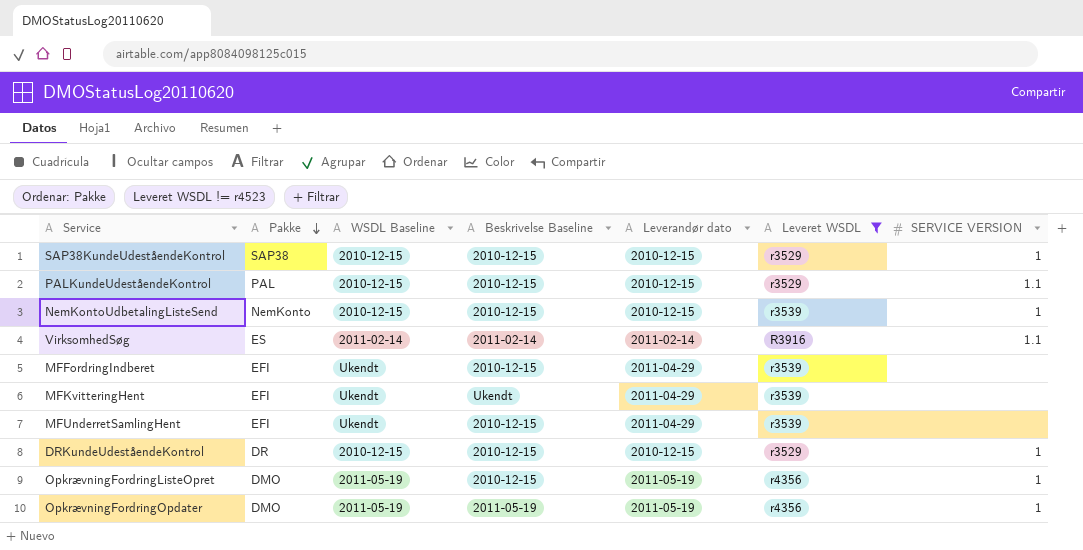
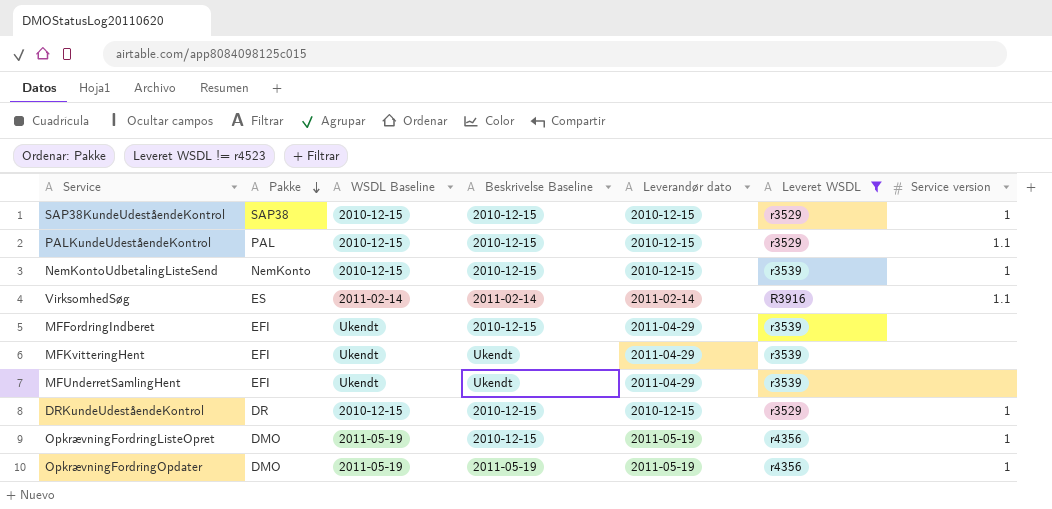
column name: SERVICE VERSION -> Service version
MFUnderretSamlingHent | Beskrivelse Baseline: 2010-12-15 -> Ukendt

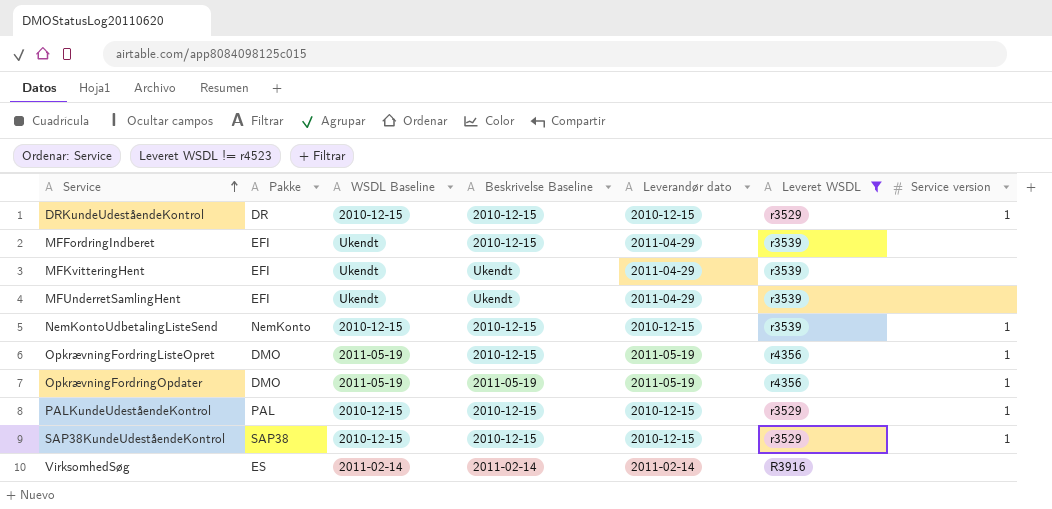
row order: Pakke descending -> Service ascending
PALKundeUdeståendeKontrol | Service version: 1.1 -> 1
VirksomhedSøg | Service version: 1.1 -> none

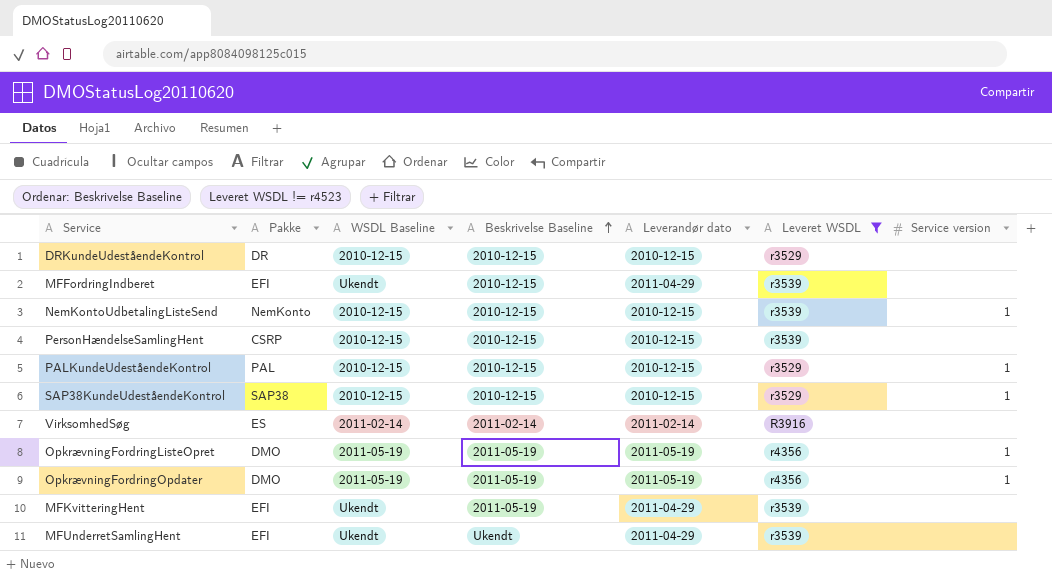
row order: Service ascending -> Beskrivelse Baseline ascending
DRKundeUdeståendeKontrol | Service version: 1 -> none
row PersonHændelseSamlingHent: none -> CSRP | 2010-12-15 | 2010-12-15 | 2010-12-15 | r3539 | none
OpkrævningFordringListeOpret | Beskrivelse Baseline: 2010-12-15 -> 2011-05-19
MFKvitteringHent | Beskrivelse Baseline: Ukendt -> 2011-05-19

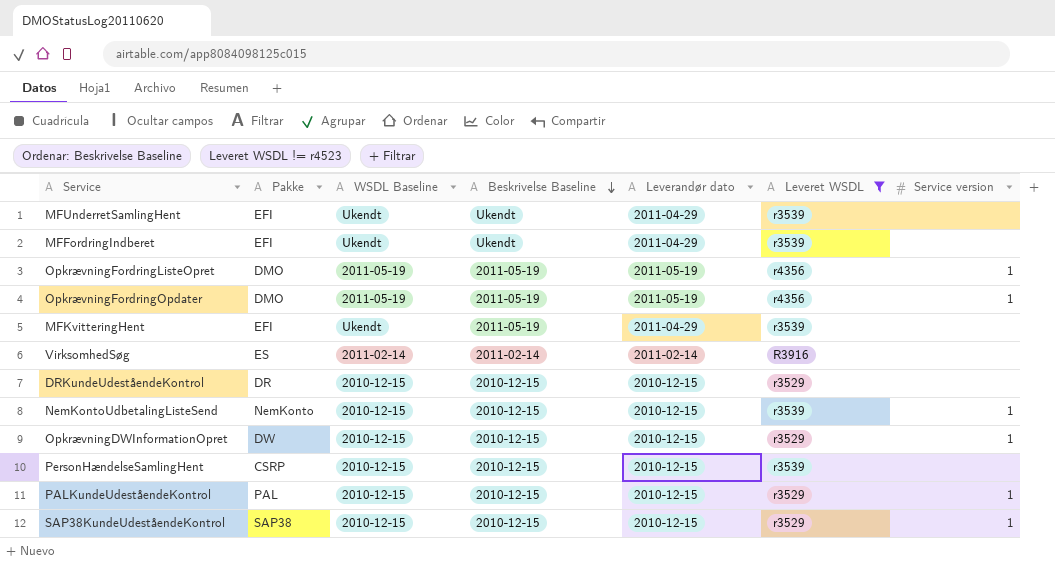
row order: Beskrivelse Baseline ascending -> Beskrivelse Baseline descending
MFFordringIndberet | Beskrivelse Baseline: 2010-12-15 -> Ukendt
row OpkrævningDWInformationOpret: none -> DW | 2010-12-15 | 2010-12-15 | 2010-12-15 | r3529 | 1

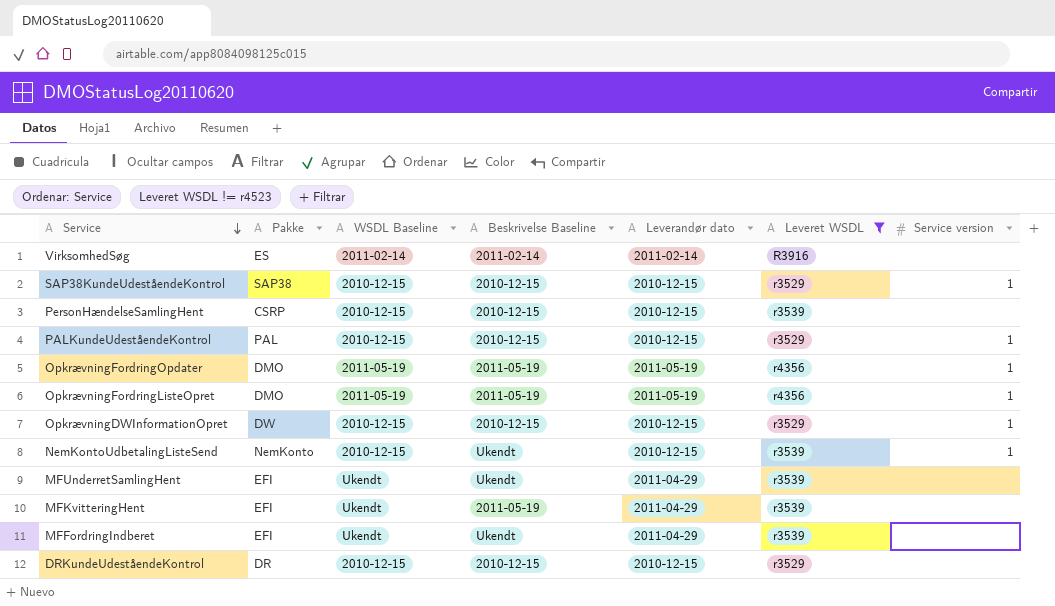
row order: Beskrivelse Baseline descending -> Service descending
NemKontoUdbetalingListeSend | Beskrivelse Baseline: 2010-12-15 -> Ukendt

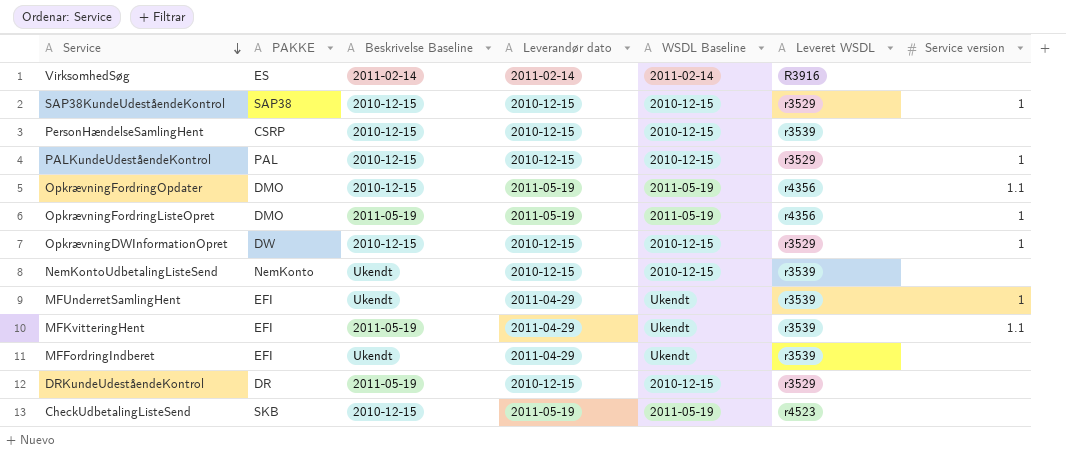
filter: Leveret WSDL != r4523 -> none
column name: Pakke -> PAKKE
column WSDL Baseline | position: 3 -> 5
OpkrævningFordringOpdater | Beskrivelse Baseline: 2011-05-19 -> 2010-12-15
OpkrævningFordringOpdater | Service version: 1 -> 1.1
NemKontoUdbetalingListeSend | Service version: 1 -> none
MFUnderretSamlingHent | Service version: none -> 1
MFKvitteringHent | Service version: none -> 1.1
DRKundeUdeståendeKontrol | Beskrivelse Baseline: 2010-12-15 -> 2011-05-19

